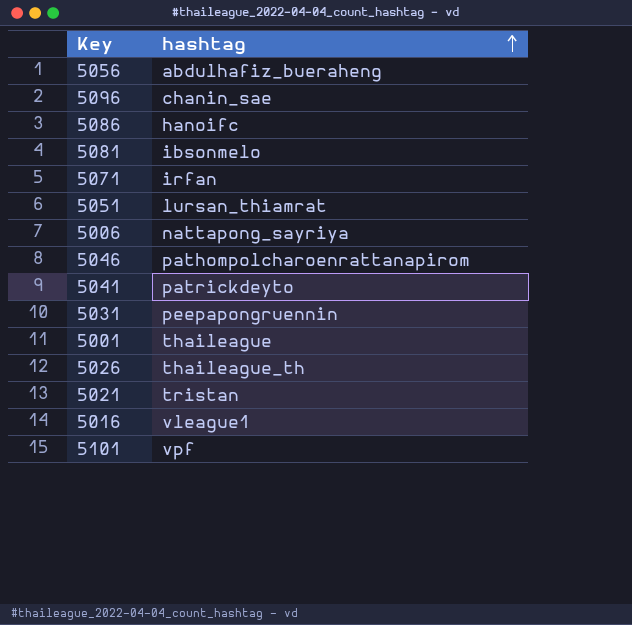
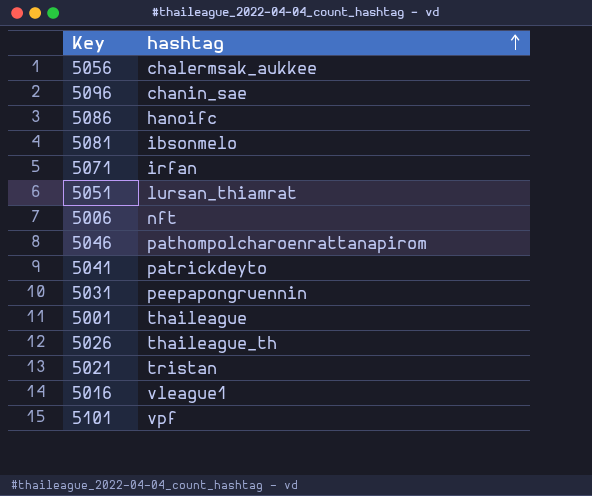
5056 | hashtag: abdulhafiz_bueraheng -> chalermsak_aukkee
5006 | hashtag: nattapong_sayriya -> nft

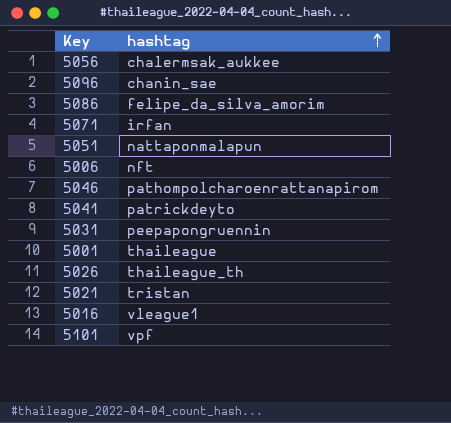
row 5081: ibsonmelo -> none
5086 | hashtag: hanoifc -> felipe_da_silva_amorim
5051 | hashtag: lursan_thiamrat -> nattaponmalapun

